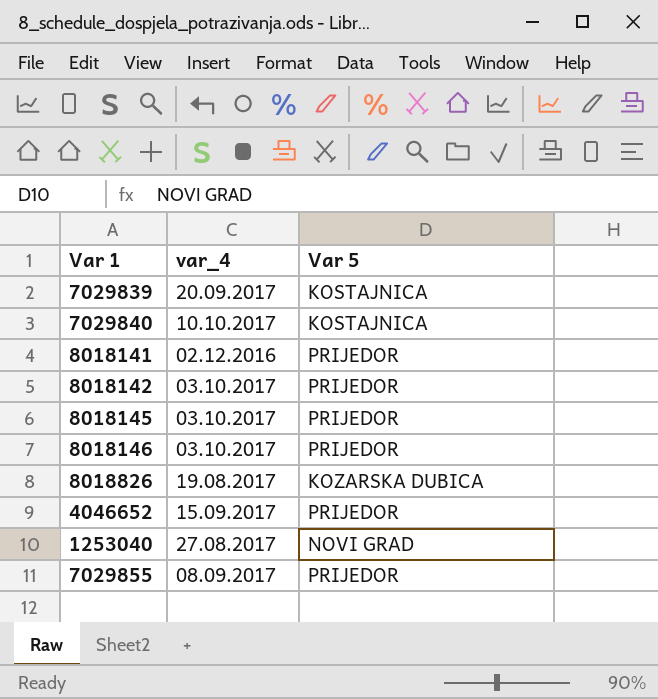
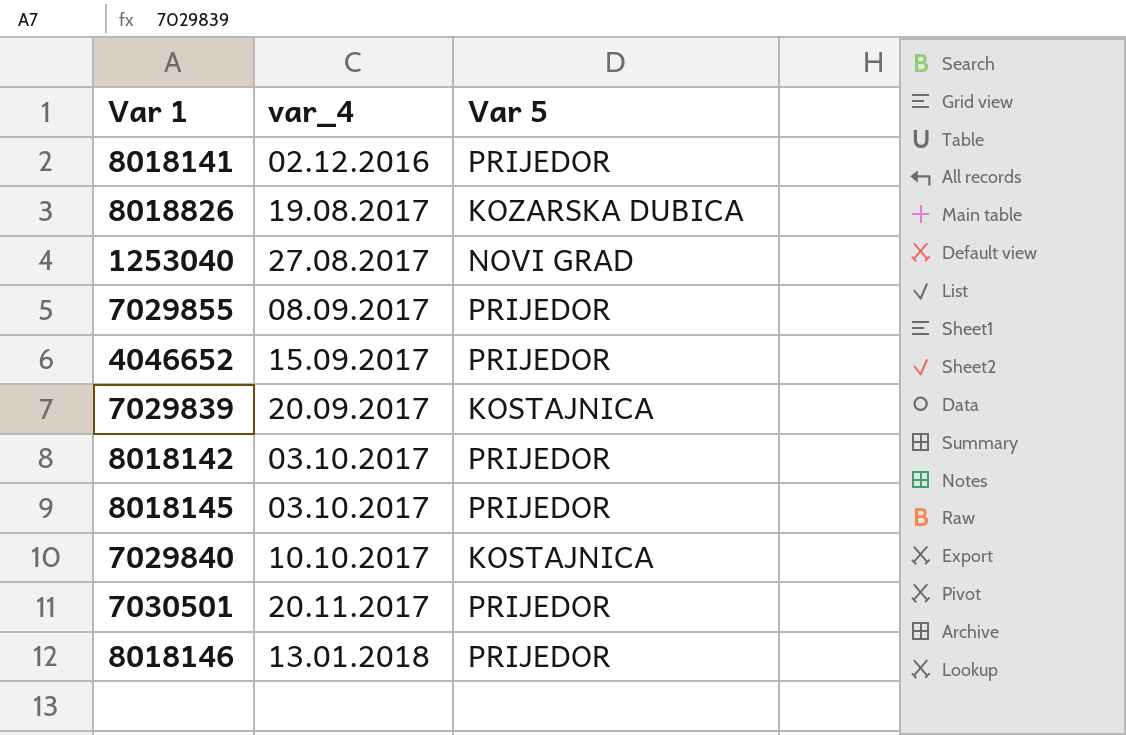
row order: none -> var_4 ascending
row 7030501: none -> 20.11.2017 | PRIJEDOR
8018146 | var_4: 03.10.2017 -> 13.01.2018

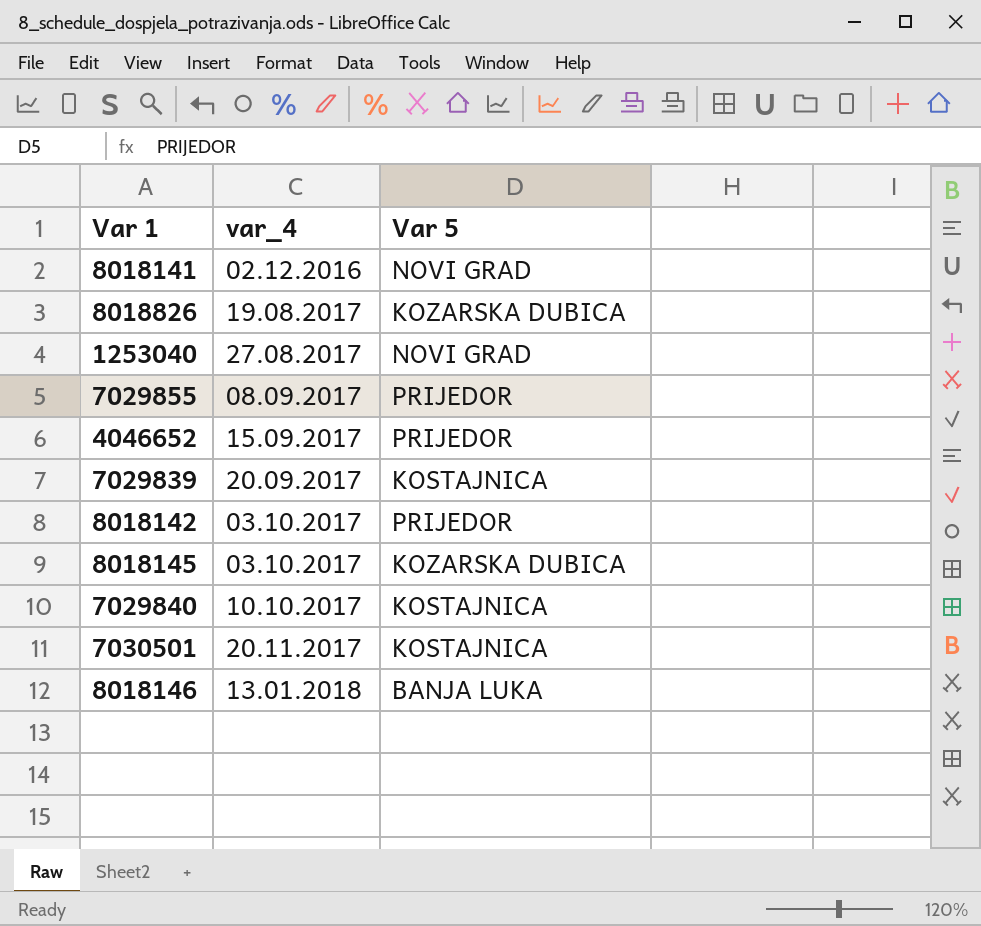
8018141 | Var 5: PRIJEDOR -> NOVI GRAD
8018145 | Var 5: PRIJEDOR -> KOZARSKA DUBICA
7030501 | Var 5: PRIJEDOR -> KOSTAJNICA
8018146 | Var 5: PRIJEDOR -> BANJA LUKA

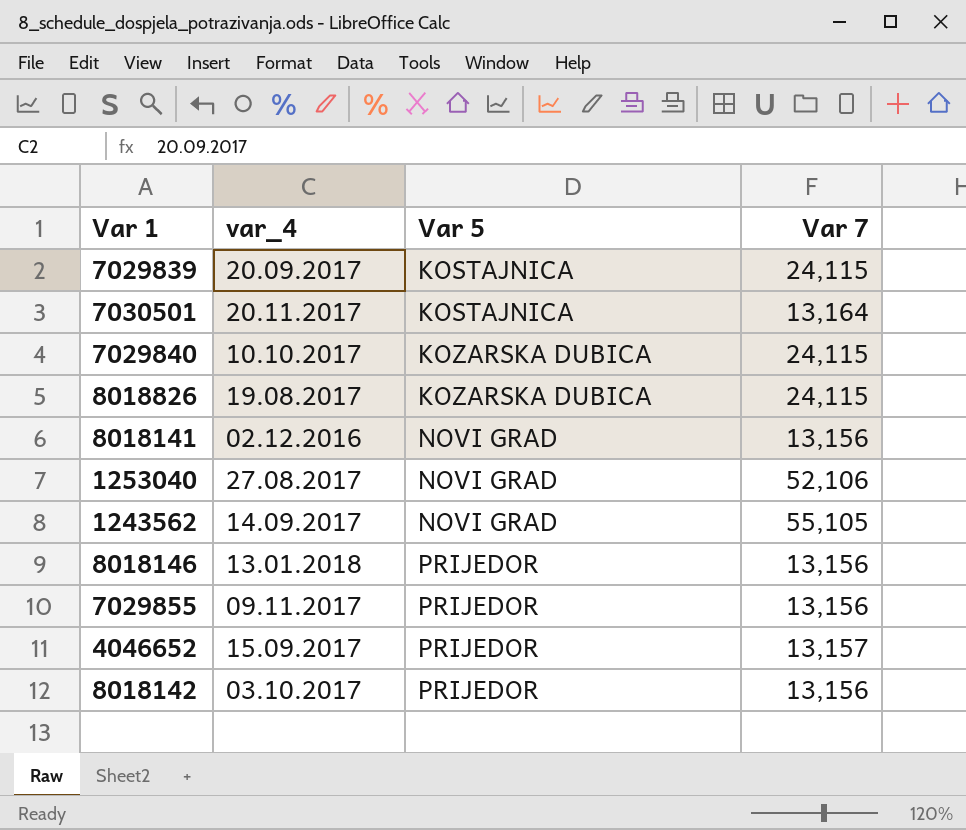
row order: var_4 ascending -> Var 5 ascending
column Var 7 | position: none -> 4
row 8018145: 03.10.2017 | KOZARSKA DUBICA -> none
7029840 | Var 5: KOSTAJNICA -> KOZARSKA DUBICA
row 1243562: none -> 14.09.2017 | NOVI GRAD | 55,105
8018146 | Var 5: BANJA LUKA -> PRIJEDOR
7029855 | var_4: 08.09.2017 -> 09.11.2017

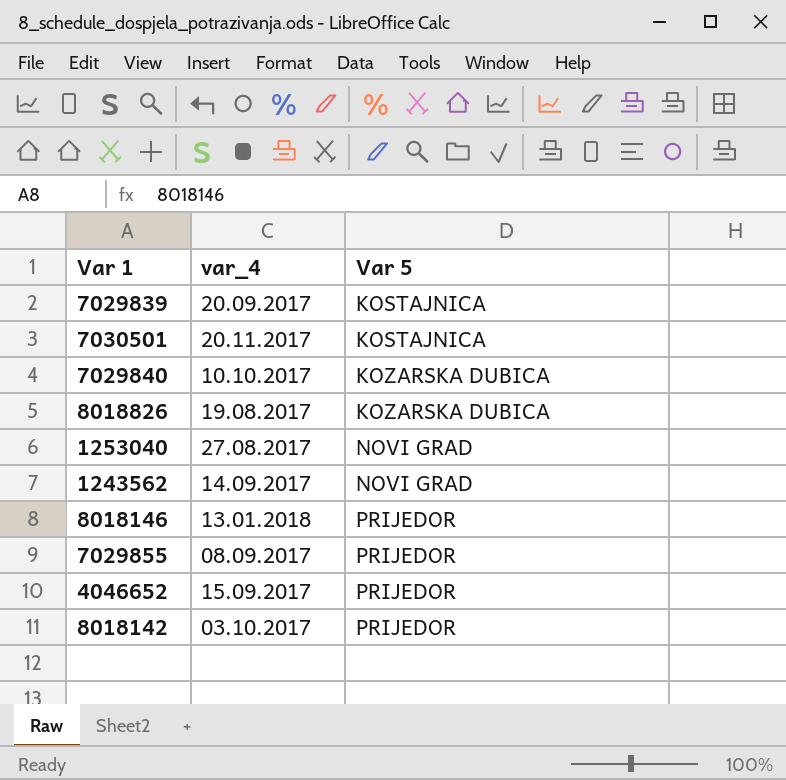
column Var 7 | position: 4 -> none
row 8018141: 02.12.2016 | NOVI GRAD | 13,156 -> none
7029855 | var_4: 09.11.2017 -> 08.09.2017

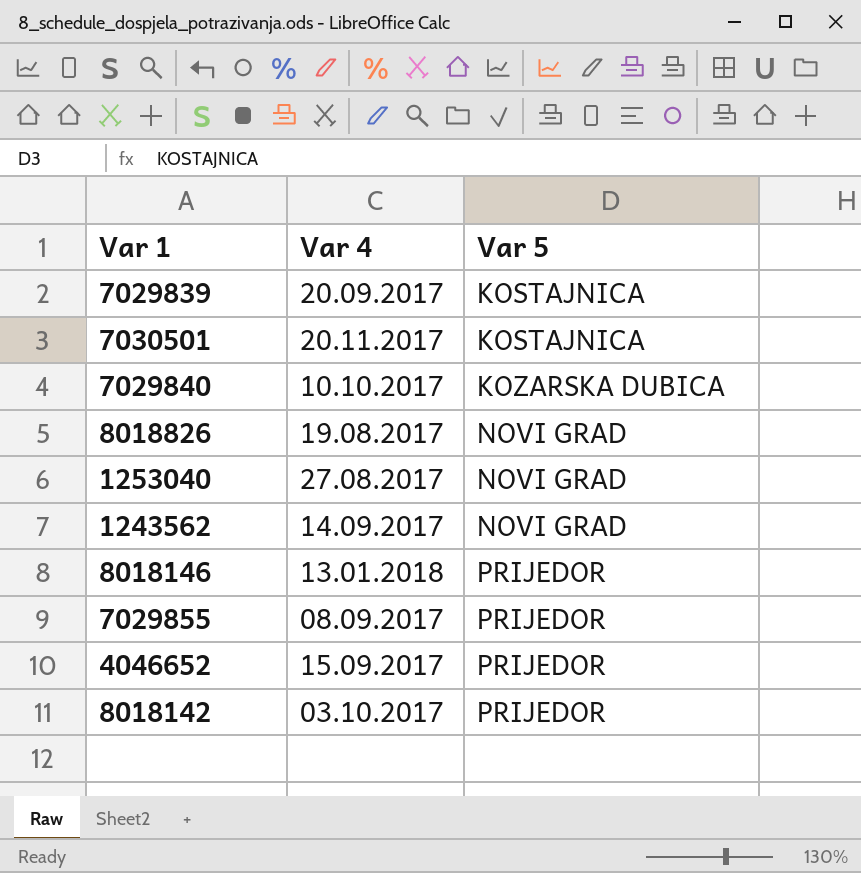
column name: var_4 -> Var 4
8018826 | Var 5: KOZARSKA DUBICA -> NOVI GRAD

